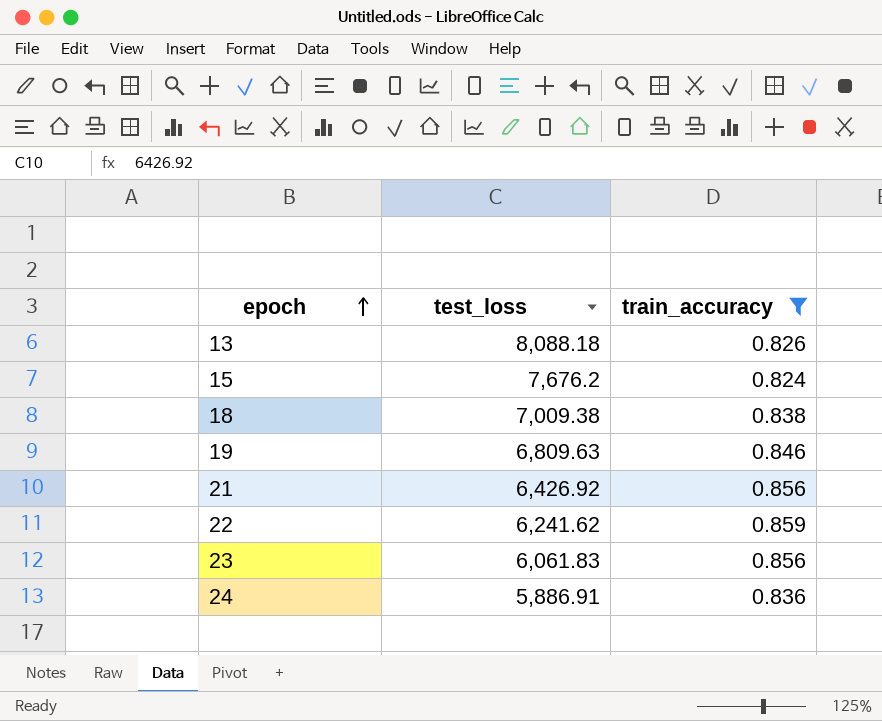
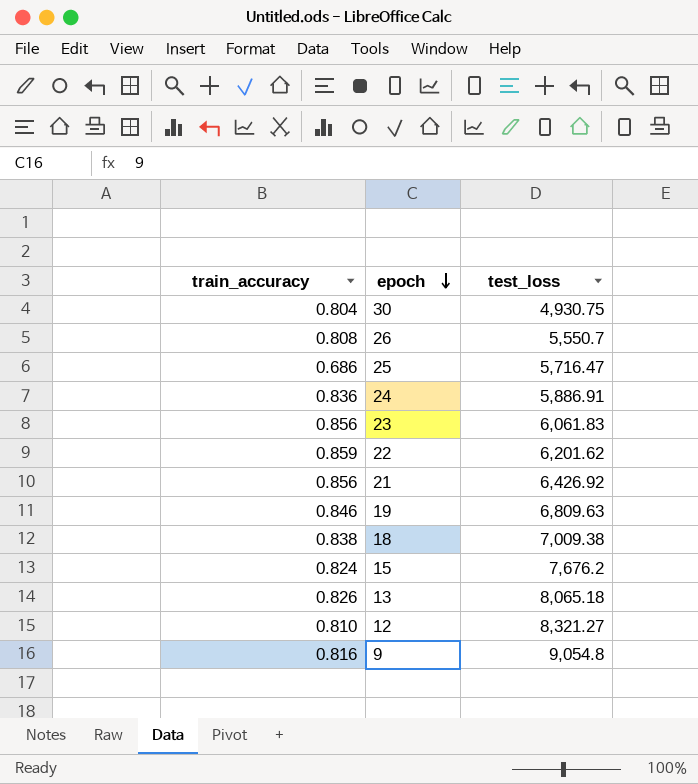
filter: train_accuracy >= 0.824 -> none
row order: epoch ascending -> epoch descending
column train_accuracy | position: 3 -> 1
22 | test_loss: 6,241.62 -> 6,201.62
13 | test_loss: 8,088.18 -> 8,065.18

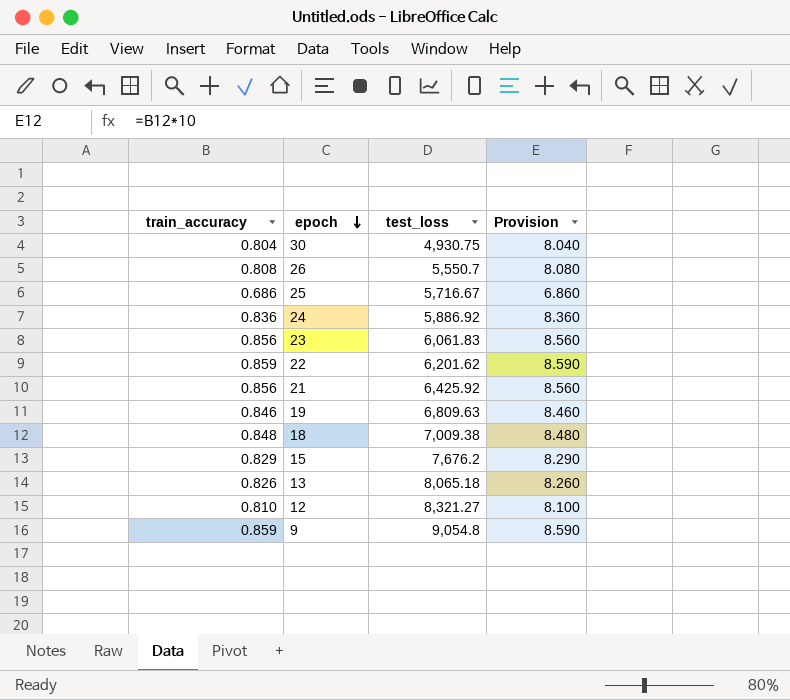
column Provision | formula: none -> [train_accuracy] * 10
25 | test_loss: 5,716.47 -> 5,716.67
24 | test_loss: 5,886.91 -> 5,886.92
21 | test_loss: 6,426.92 -> 6,425.92
18 | train_accuracy: 0.838 -> 0.848
15 | train_accuracy: 0.824 -> 0.829
9 | train_accuracy: 0.816 -> 0.859

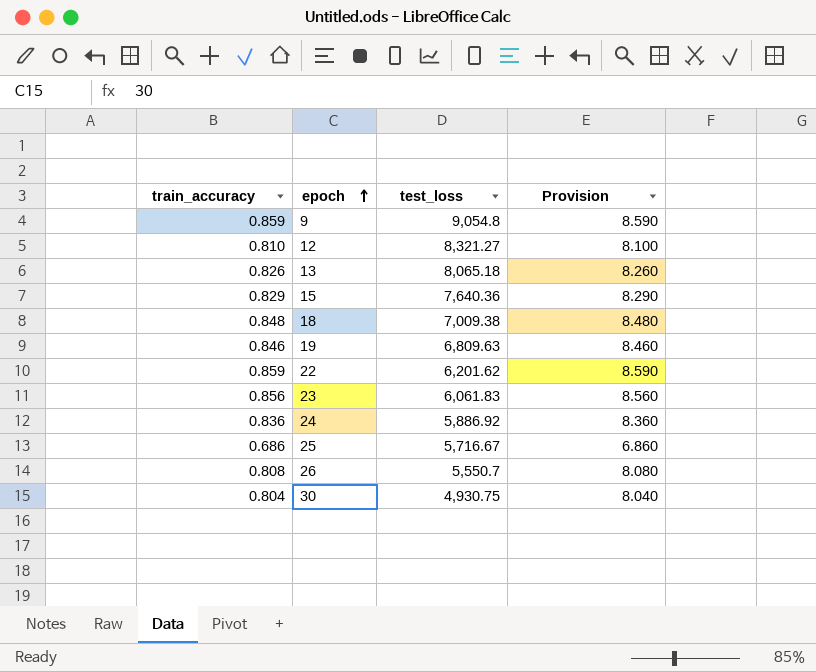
row order: epoch descending -> epoch ascending
row 21: 0.856 | 6,425.92 | 8.560 -> none
15 | test_loss: 7,676.2 -> 7,640.36

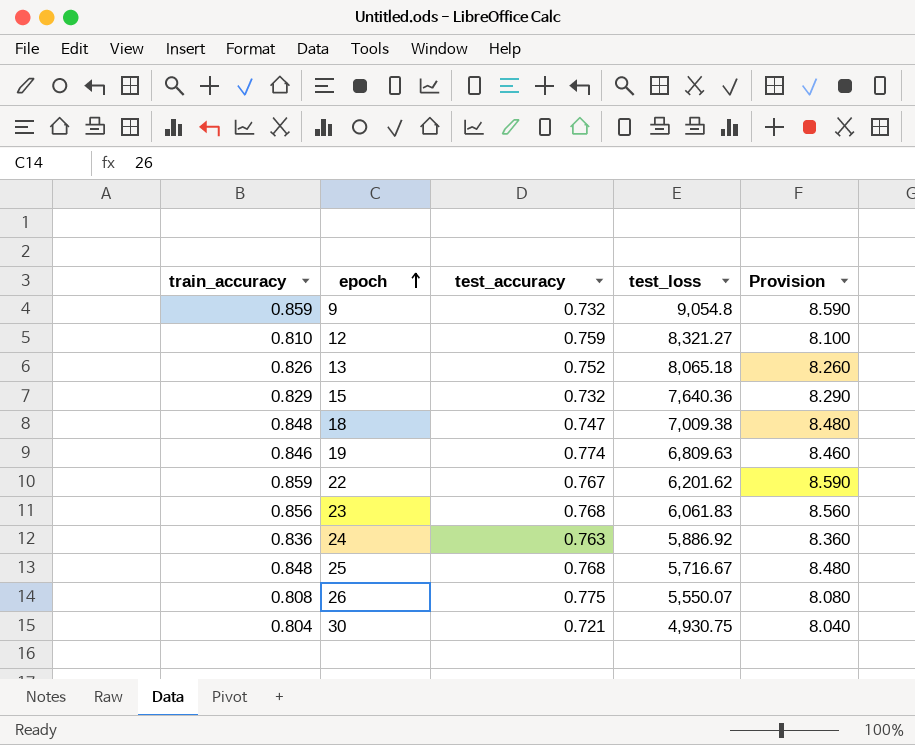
column test_accuracy | position: none -> 3
25 | train_accuracy: 0.686 -> 0.848
25 | Provision: 6.860 -> 8.480
26 | test_loss: 5,550.7 -> 5,550.07

